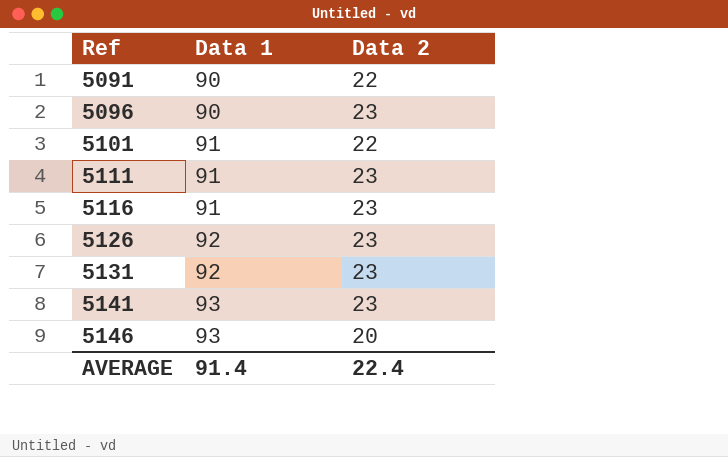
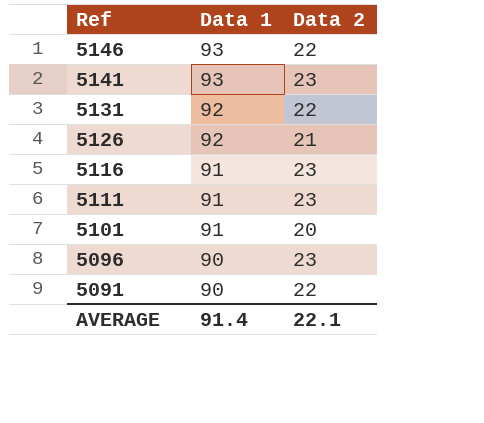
row order: Ref ascending -> Ref descending
5146 | Data 2: 20 -> 22
5131 | Data 2: 23 -> 22
5126 | Data 2: 23 -> 21
5101 | Data 2: 22 -> 20
AVERAGE | Data 2: 22.4 -> 22.1

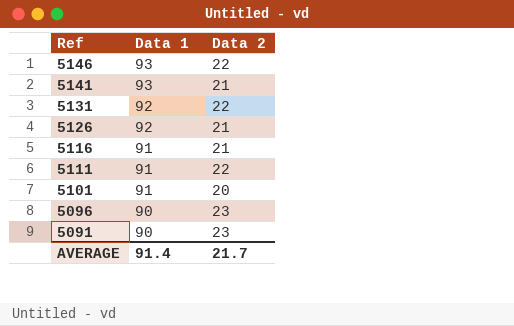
5141 | Data 2: 23 -> 21
5116 | Data 2: 23 -> 21
5111 | Data 2: 23 -> 22
5091 | Data 2: 22 -> 23
AVERAGE | Data 2: 22.1 -> 21.7

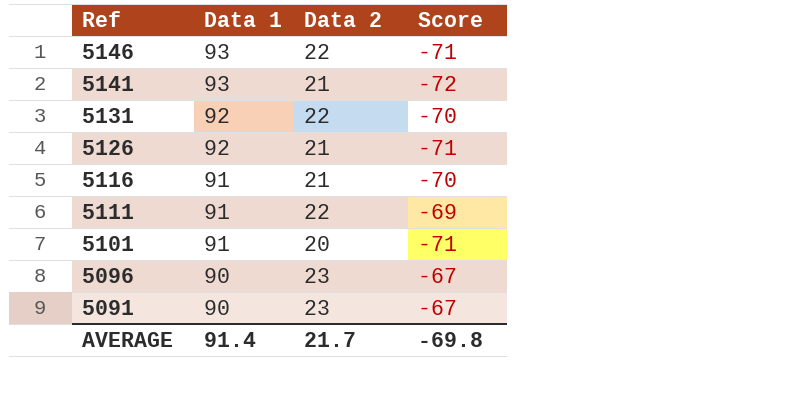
column Score | formula: none -> [Data 2] - [Data 1]

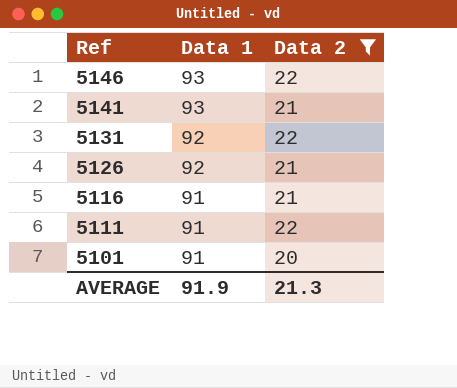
filter: none -> Data 2 != 23
column Score | formula: [Data 2] - [Data 1] -> none
AVERAGE | Data 1: 91.4 -> 91.9
AVERAGE | Data 2: 21.7 -> 21.3

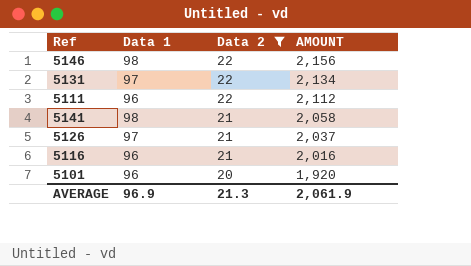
row order: Ref descending -> Data 2 descending
column AMOUNT | formula: none -> [Data 1] * [Data 2]
5146 | Data 1: 93 -> 98
5131 | Data 1: 92 -> 97
5111 | Data 1: 91 -> 96
5141 | Data 1: 93 -> 98
5126 | Data 1: 92 -> 97
5116 | Data 1: 91 -> 96
5101 | Data 1: 91 -> 96
AVERAGE | Data 1: 91.9 -> 96.9

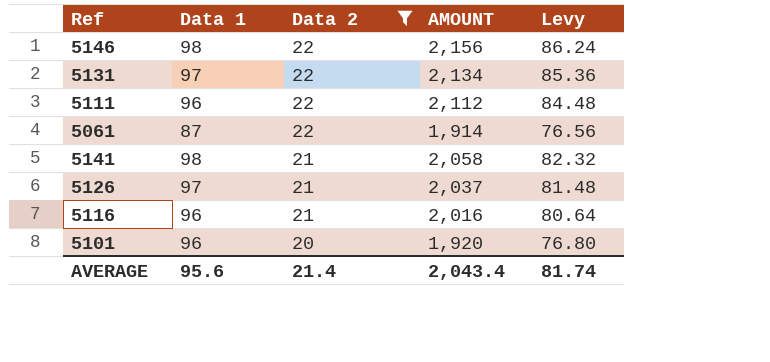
column Levy | formula: none -> [AMOUNT] * 0.04
row 5061: none -> 87 | 22 | 1,914 | 76.56
AVERAGE | Data 1: 96.9 -> 95.6
AVERAGE | Data 2: 21.3 -> 21.4
AVERAGE | AMOUNT: 2,061.9 -> 2,043.4

